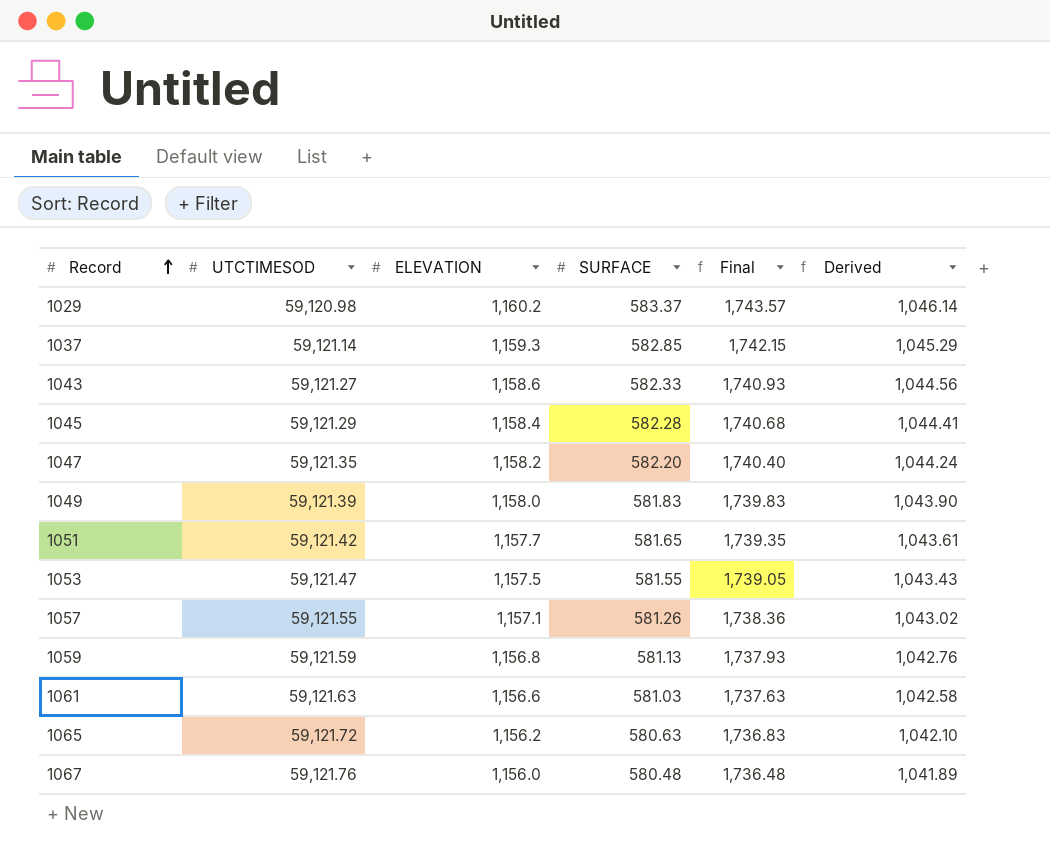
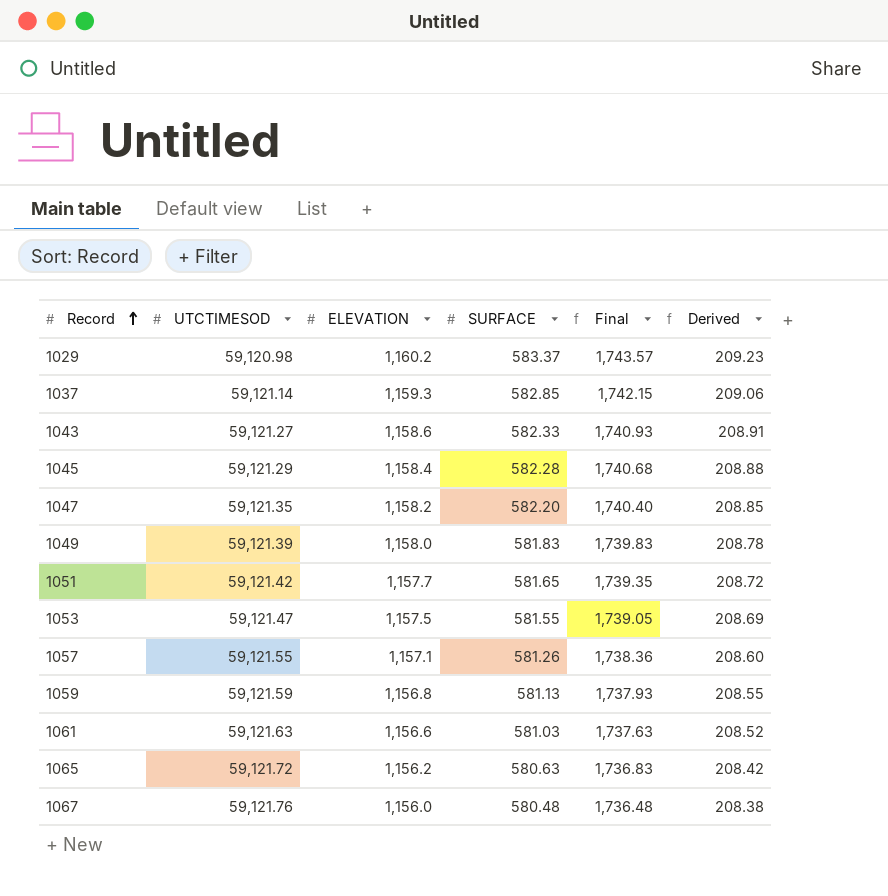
column Derived | formula: [Final] * 0.6 -> [Final] * 0.12

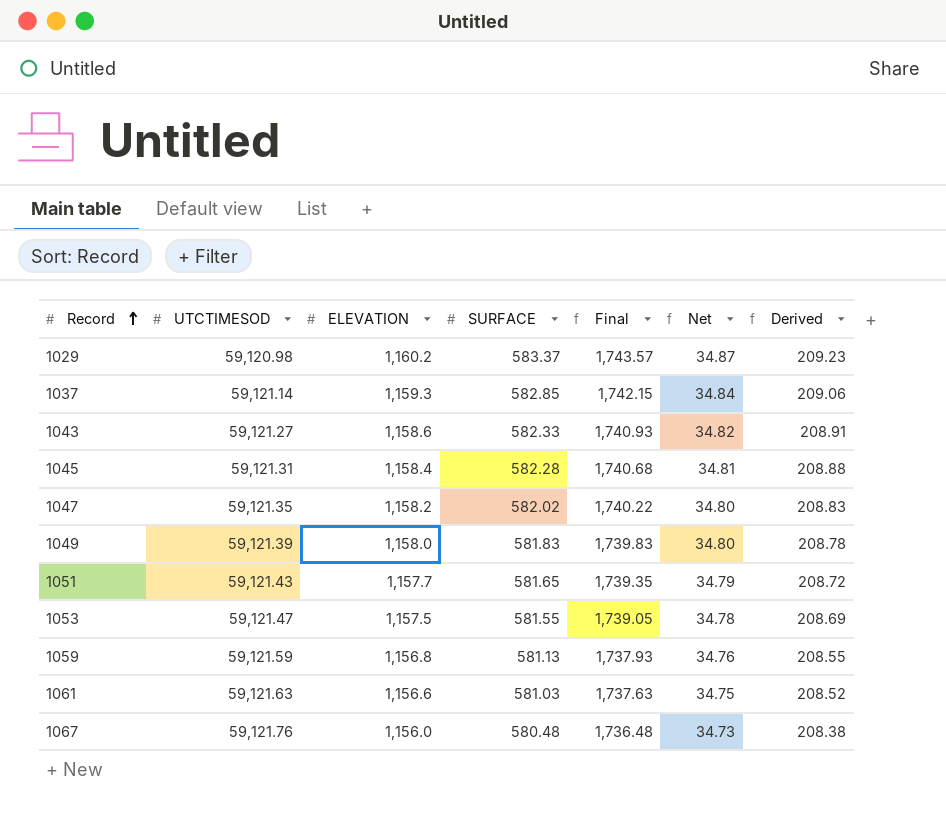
column Net | formula: none -> [Final] * 0.02
row 1057: 59,121.55 | 1,157.1 | 581.26 | 1,738.36 | 208.60 -> none
row 1065: 59,121.72 | 1,156.2 | 580.63 | 1,736.83 | 208.42 -> none
1045 | UTCTIMESOD: 59,121.29 -> 59,121.31
1047 | SURFACE: 582.20 -> 582.02
1047 | Final: 1,740.40 -> 1,740.22
1047 | Derived: 208.85 -> 208.83
1051 | UTCTIMESOD: 59,121.42 -> 59,121.43

